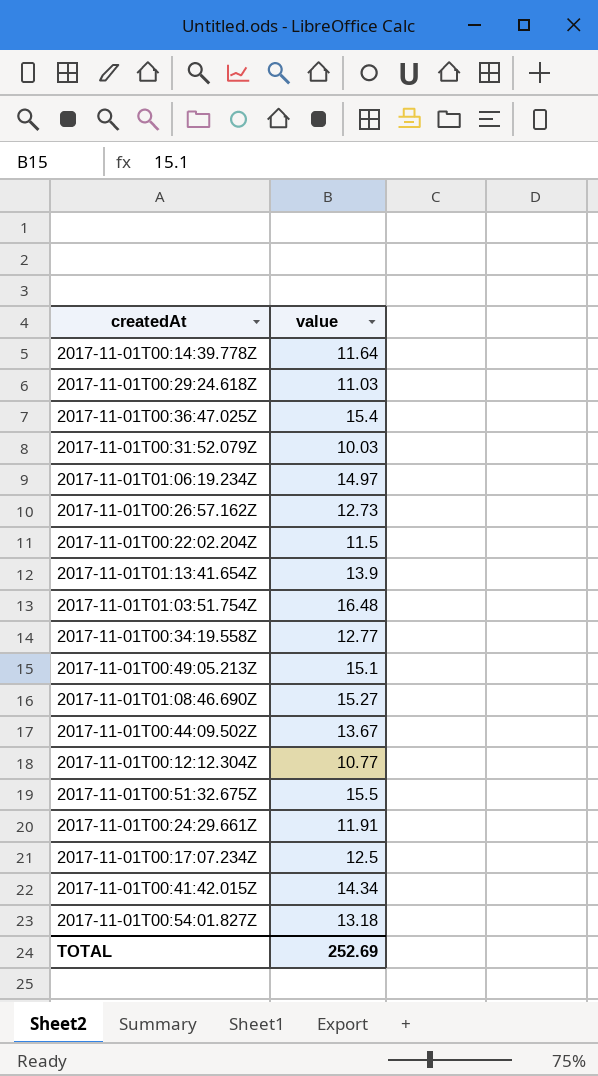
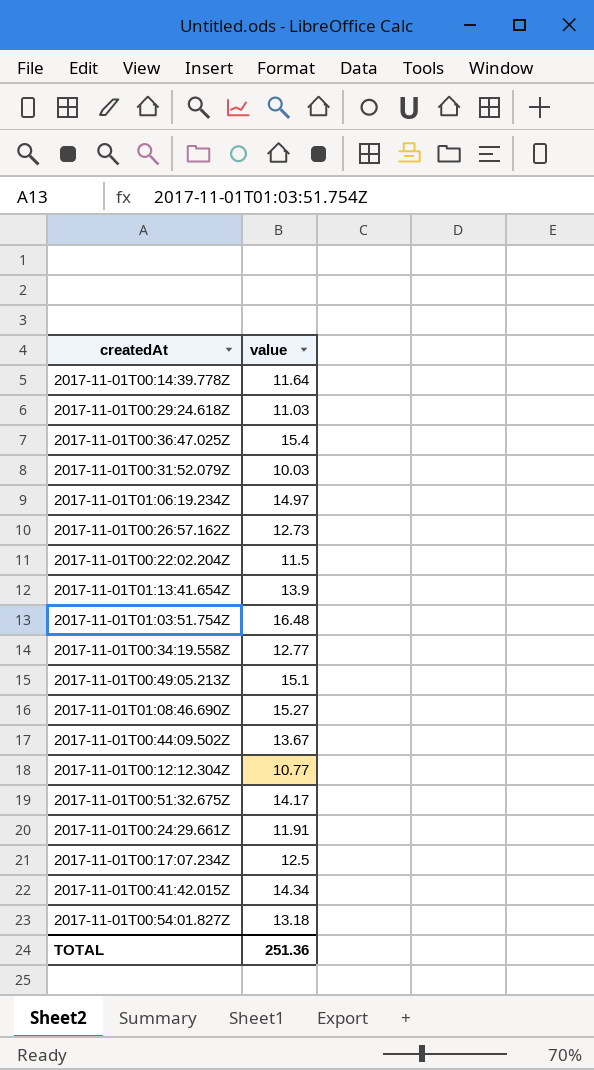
2017-11-01T00:51:32.675Z | value: 15.5 -> 14.17
TOTAL | value: 252.69 -> 251.36

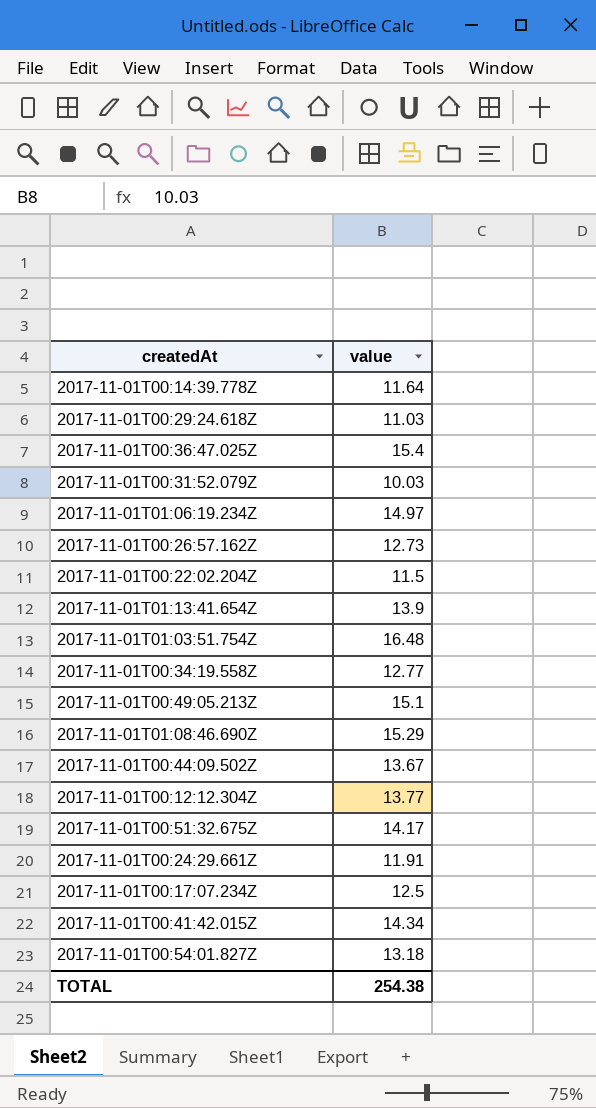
2017-11-01T01:08:46.690Z | value: 15.27 -> 15.29
2017-11-01T00:12:12.304Z | value: 10.77 -> 13.77
TOTAL | value: 251.36 -> 254.38

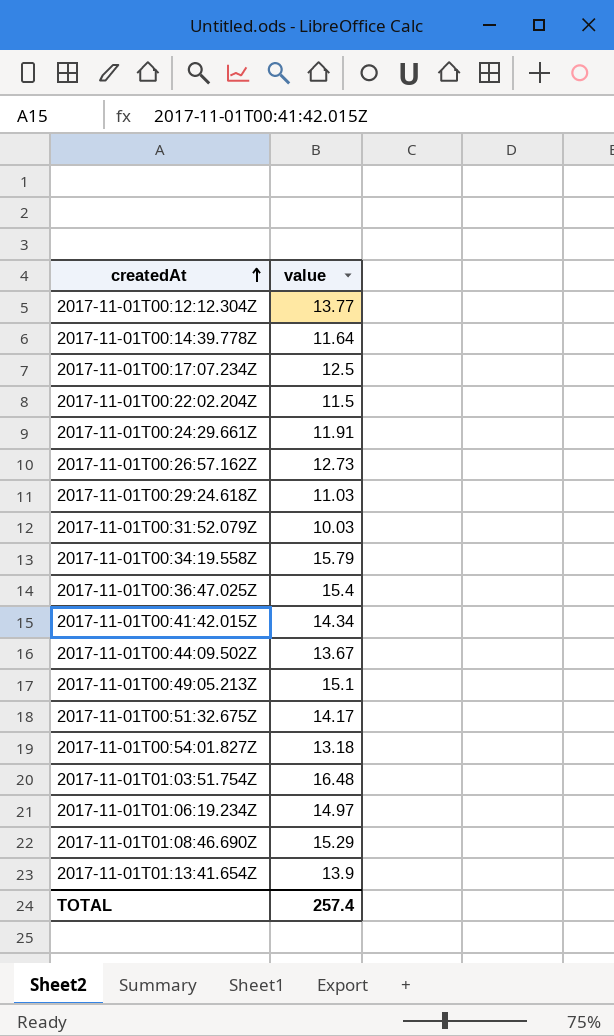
row order: none -> createdAt ascending
2017-11-01T00:34:19.558Z | value: 12.77 -> 15.79
TOTAL | value: 254.38 -> 257.4

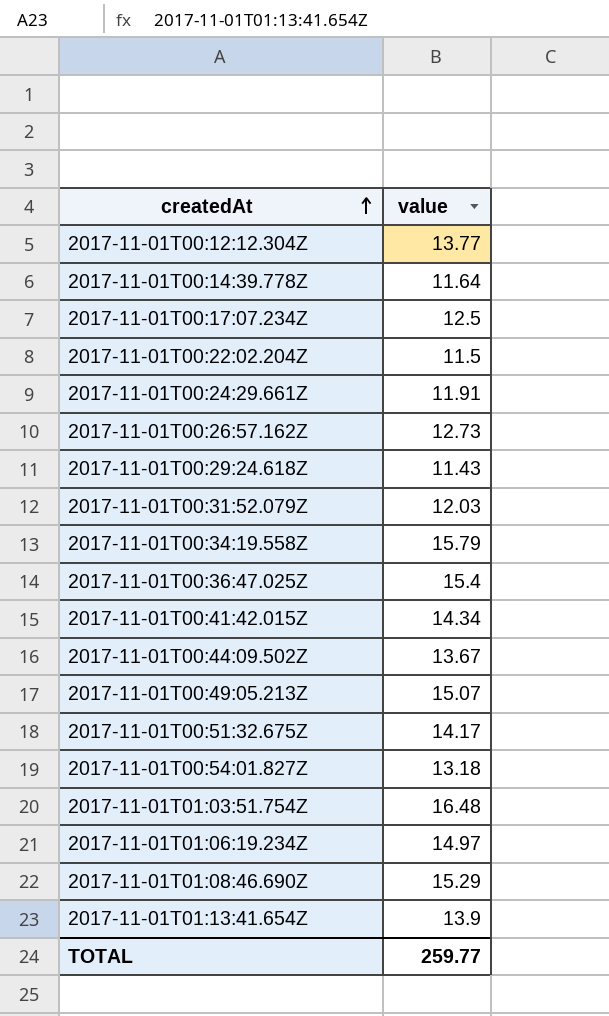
2017-11-01T00:29:24.618Z | value: 11.03 -> 11.43
2017-11-01T00:31:52.079Z | value: 10.03 -> 12.03
2017-11-01T00:49:05.213Z | value: 15.1 -> 15.07
TOTAL | value: 257.4 -> 259.77

